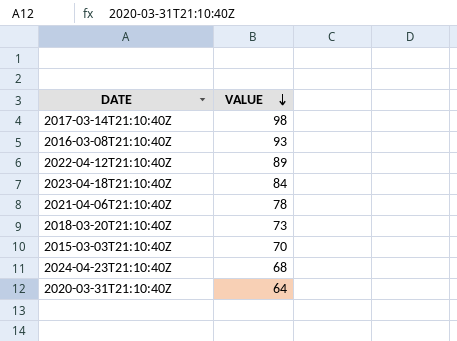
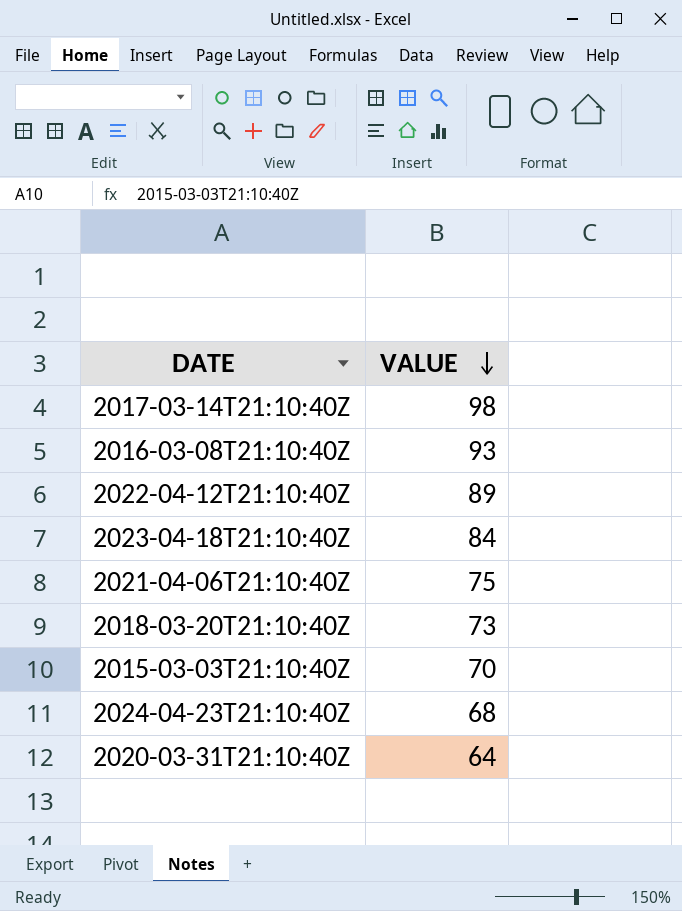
2021-04-06T21:10:40Z | VALUE: 78 -> 75

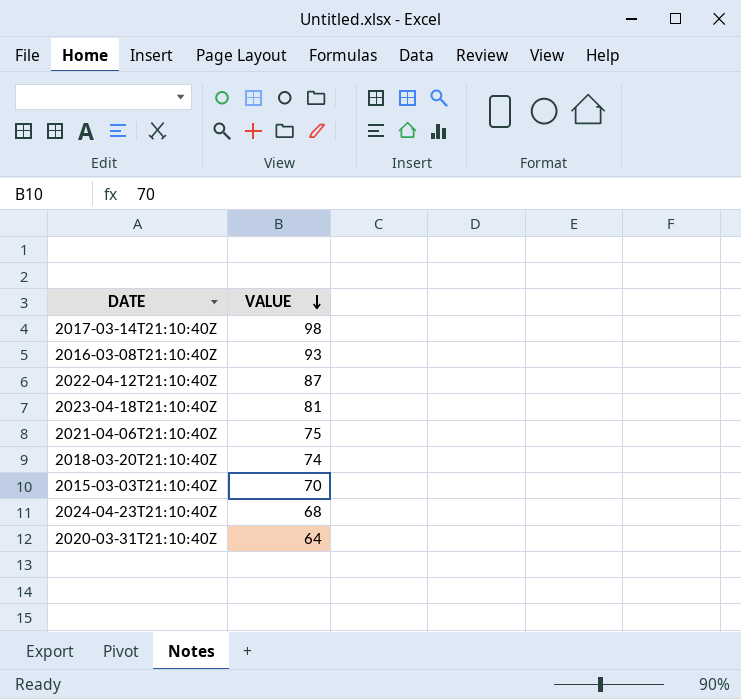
2022-04-12T21:10:40Z | VALUE: 89 -> 87
2023-04-18T21:10:40Z | VALUE: 84 -> 81
2018-03-20T21:10:40Z | VALUE: 73 -> 74

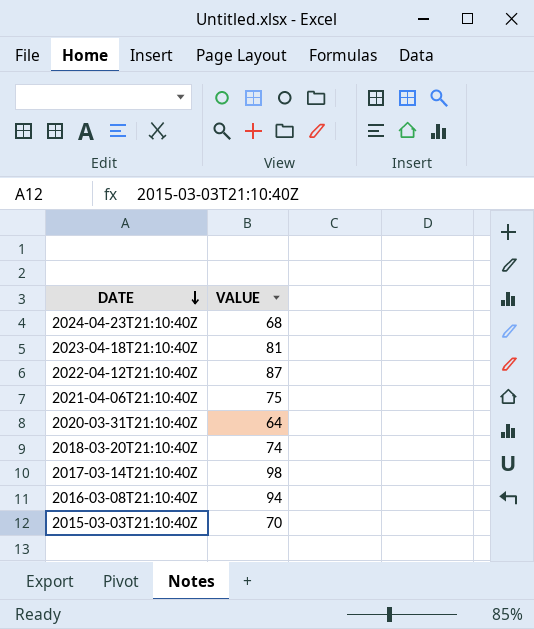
row order: VALUE descending -> DATE descending
2016-03-08T21:10:40Z | VALUE: 93 -> 94

